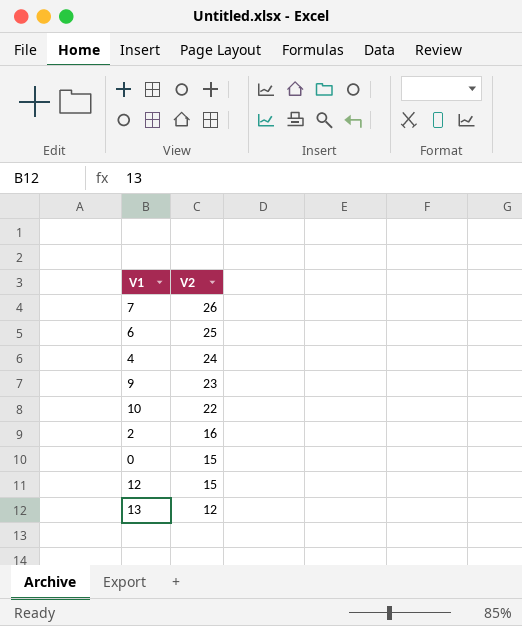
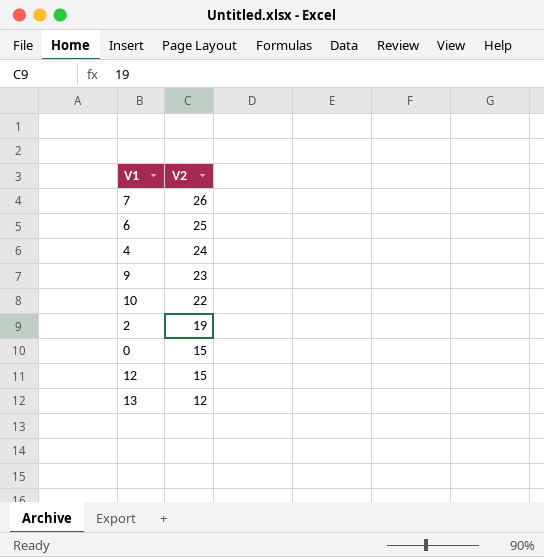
2 | V2: 16 -> 19

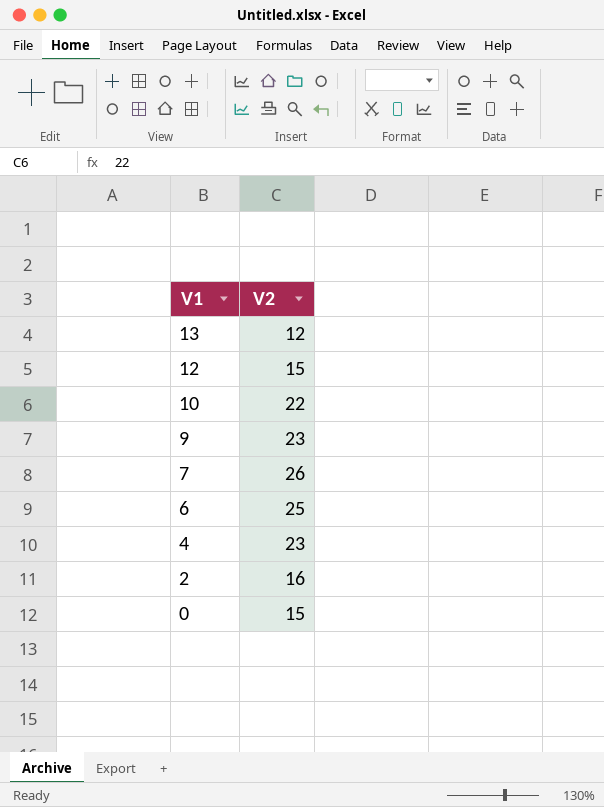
row order: V2 descending -> V1 descending
4 | V2: 24 -> 23
2 | V2: 19 -> 16

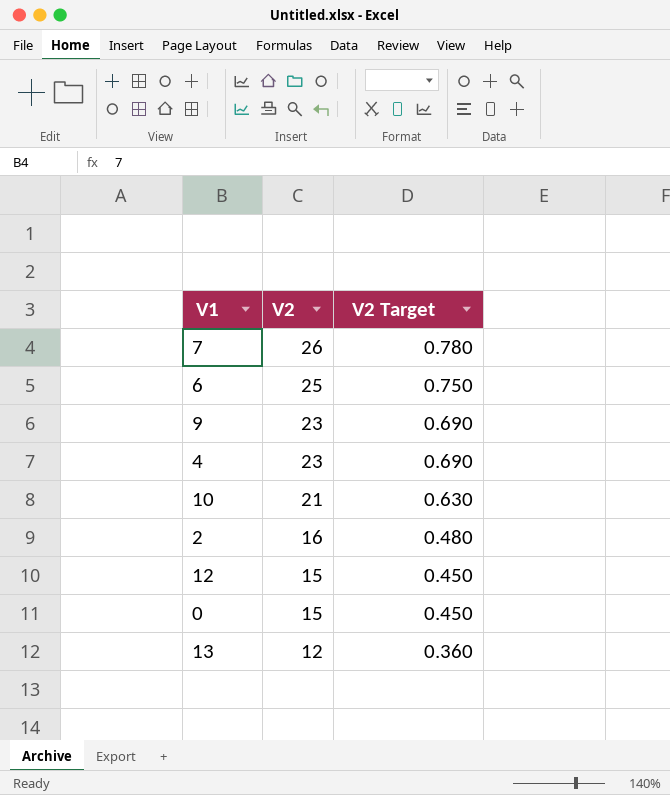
row order: V1 descending -> V2 descending
column V2 Target | formula: none -> [V2] * 0.03
10 | V2: 22 -> 21

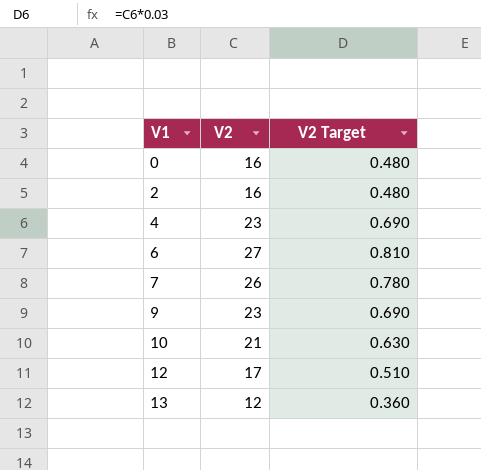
row order: V2 descending -> V1 ascending
0 | V2: 15 -> 16
0 | V2 Target: 0.450 -> 0.480
6 | V2: 25 -> 27
6 | V2 Target: 0.750 -> 0.810
12 | V2: 15 -> 17
12 | V2 Target: 0.450 -> 0.510

